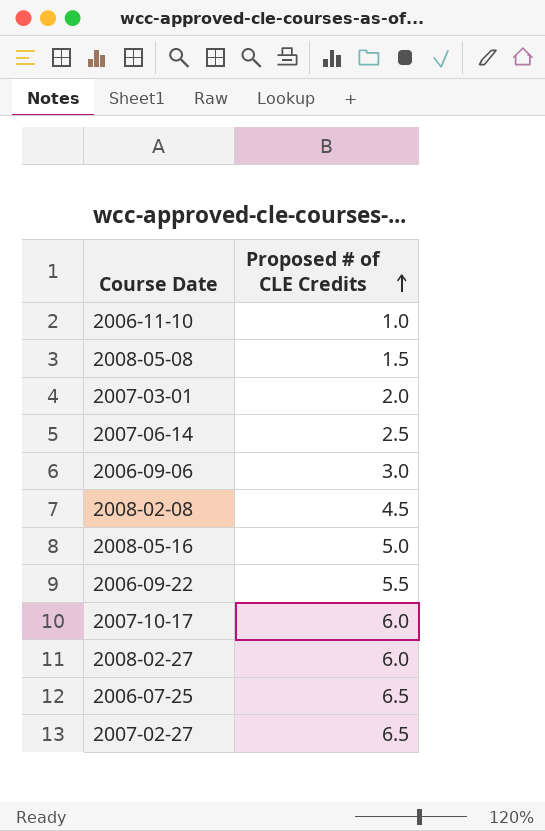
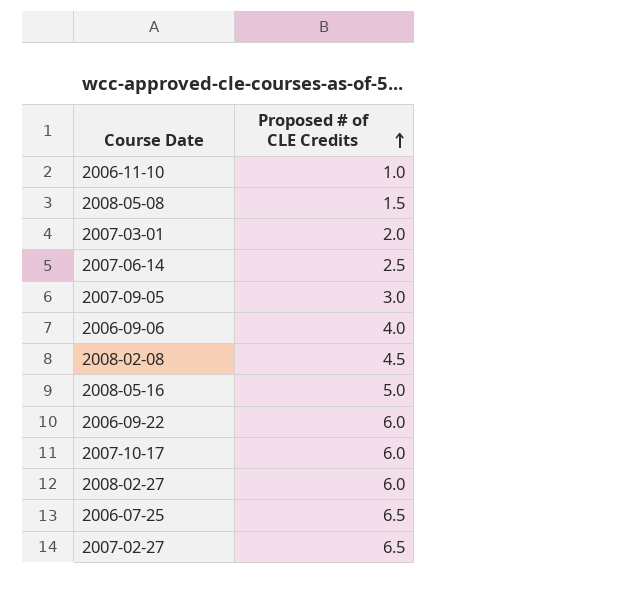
row 2007-09-05: none -> 3.0
2006-09-06 | Proposed # of CLE Credits: 3.0 -> 4.0
2006-09-22 | Proposed # of CLE Credits: 5.5 -> 6.0

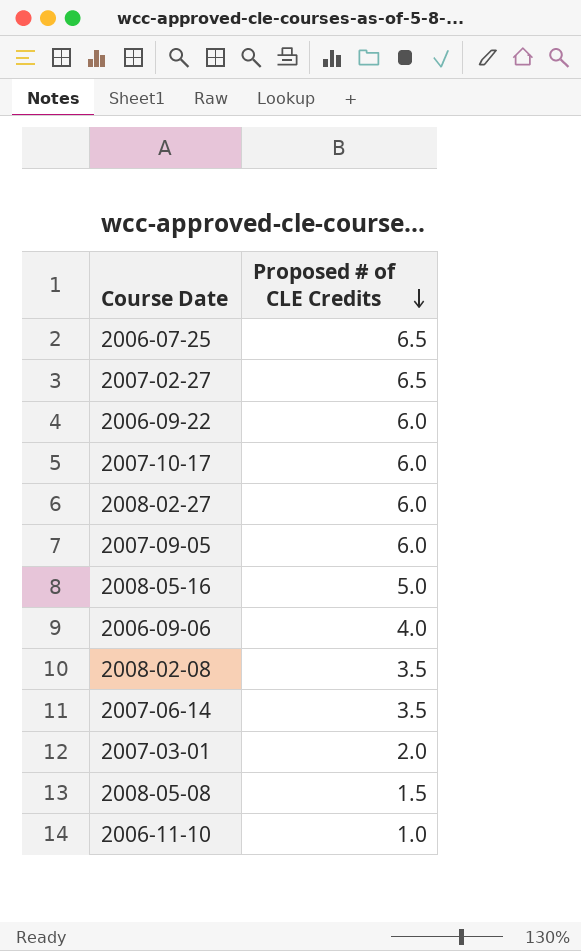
row order: Proposed # of CLE Credits ascending -> Proposed # of CLE Credits descending
2007-09-05 | Proposed # of CLE Credits: 3.0 -> 6.0
2008-02-08 | Proposed # of CLE Credits: 4.5 -> 3.5
2007-06-14 | Proposed # of CLE Credits: 2.5 -> 3.5

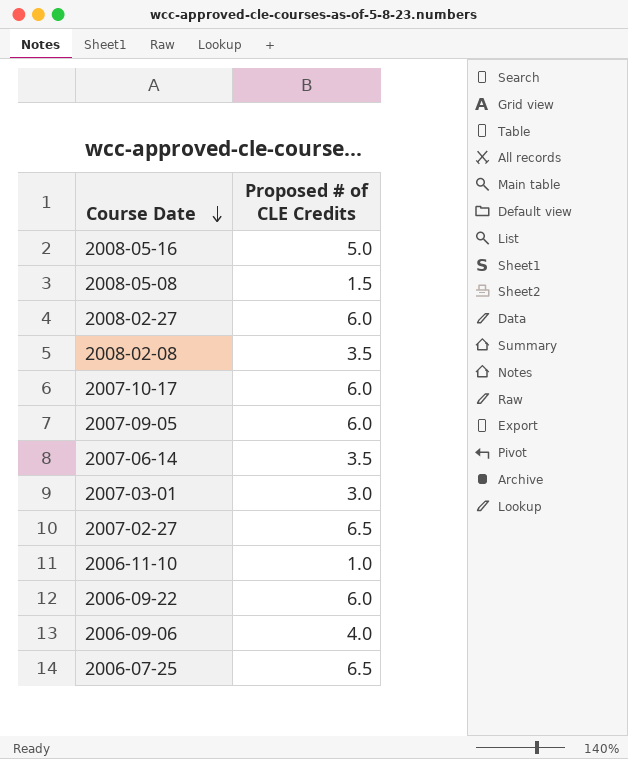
row order: Proposed # of CLE Credits descending -> Course Date descending
2007-03-01 | Proposed # of CLE Credits: 2.0 -> 3.0

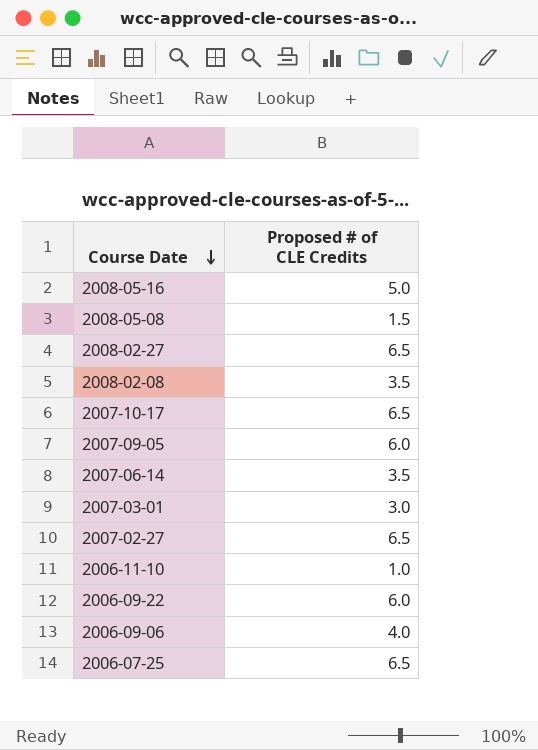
2008-02-27 | Proposed # of CLE Credits: 6.0 -> 6.5
2007-10-17 | Proposed # of CLE Credits: 6.0 -> 6.5

